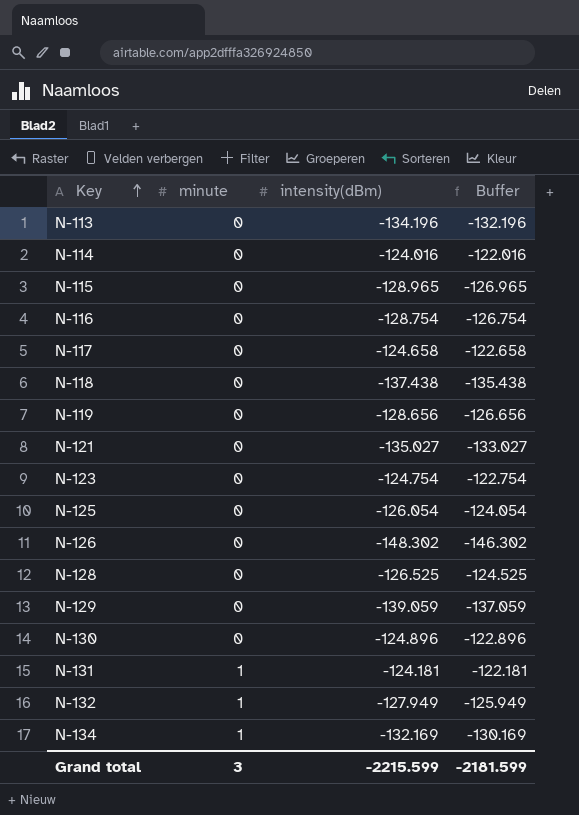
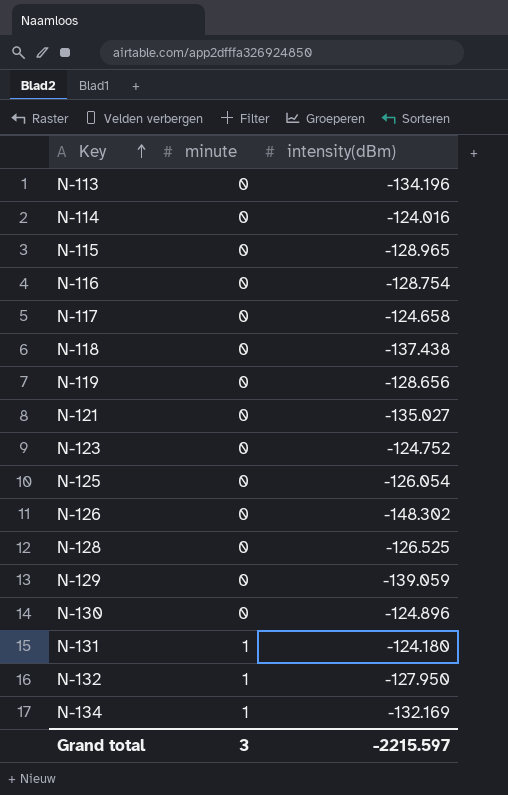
column Buffer | formula: [intensity(dBm)] + 2 -> none
N-123 | intensity(dBm): -124.754 -> -124.752
N-131 | intensity(dBm): -124.181 -> -124.180
N-132 | intensity(dBm): -127.949 -> -127.950
Grand total | intensity(dBm): -2215.599 -> -2215.597

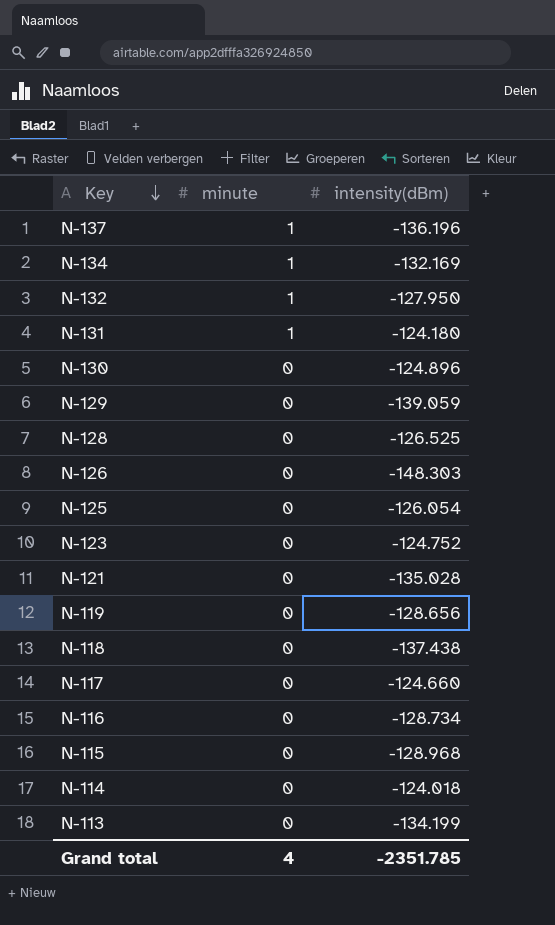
row order: Key ascending -> Key descending
row N-137: none -> 1 | -136.196
N-126 | intensity(dBm): -148.302 -> -148.303
N-121 | intensity(dBm): -135.027 -> -135.028
N-117 | intensity(dBm): -124.658 -> -124.660
N-116 | intensity(dBm): -128.754 -> -128.734
N-115 | intensity(dBm): -128.965 -> -128.968
N-114 | intensity(dBm): -124.016 -> -124.018
N-113 | intensity(dBm): -134.196 -> -134.199
Grand total | minute: 3 -> 4
Grand total | intensity(dBm): -2215.597 -> -2351.785

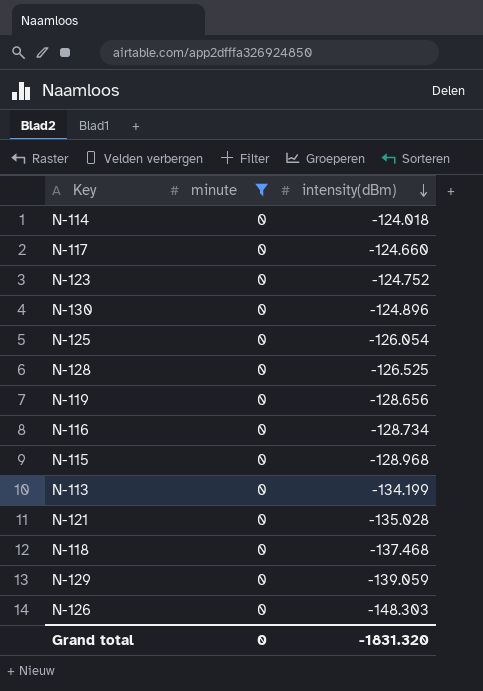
filter: none -> minute = 0
row order: Key descending -> intensity(dBm) descending
N-118 | intensity(dBm): -137.438 -> -137.468
Grand total | minute: 4 -> 0
Grand total | intensity(dBm): -2351.785 -> -1831.320

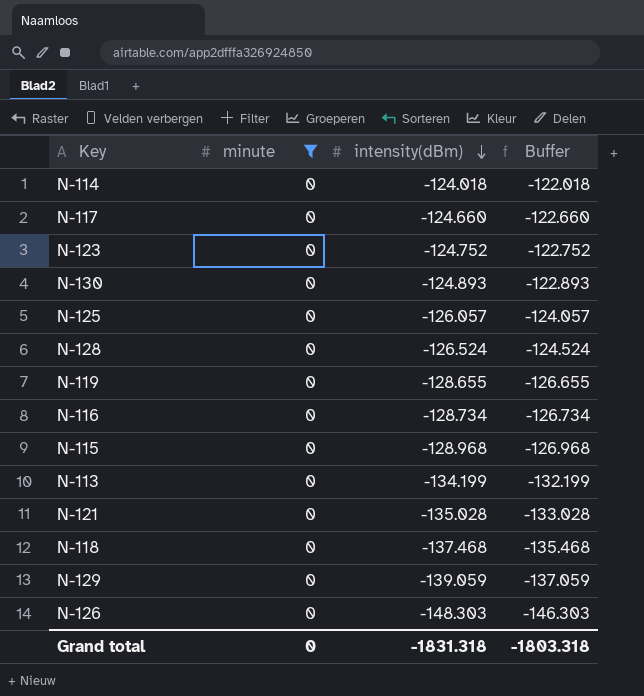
column Buffer | formula: none -> [intensity(dBm)] + 2
N-130 | intensity(dBm): -124.896 -> -124.893
N-125 | intensity(dBm): -126.054 -> -126.057
N-128 | intensity(dBm): -126.525 -> -126.524
N-119 | intensity(dBm): -128.656 -> -128.655
Grand total | intensity(dBm): -1831.320 -> -1831.318

